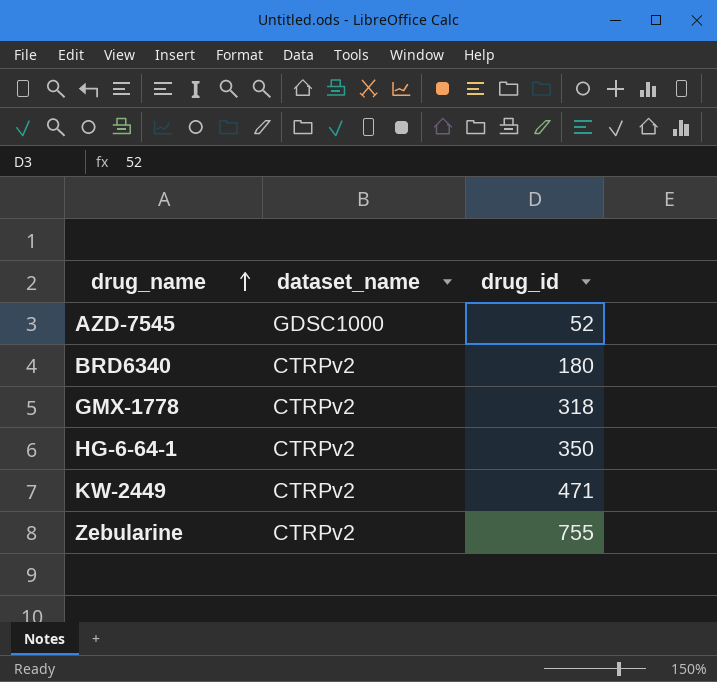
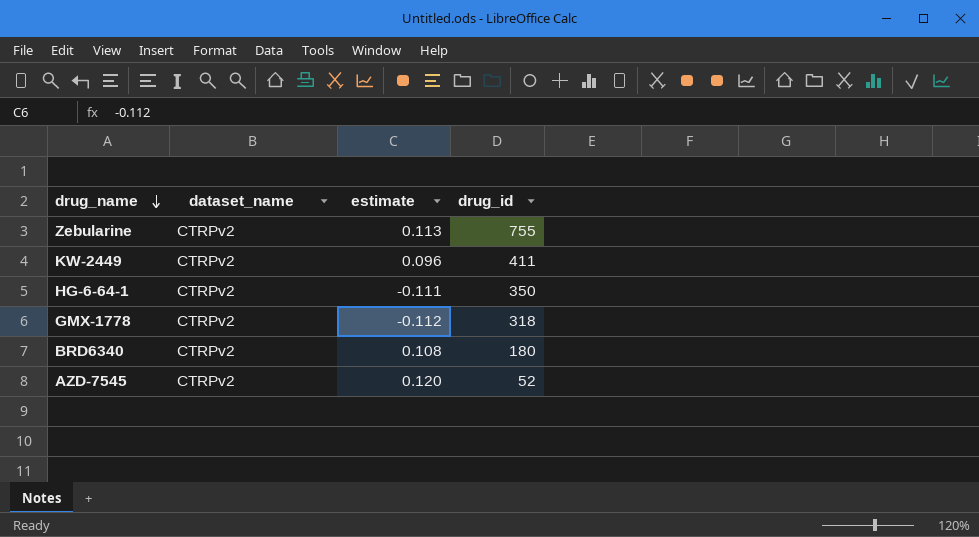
row order: drug_name ascending -> drug_name descending
column estimate | position: none -> 3
KW-2449 | drug_id: 471 -> 411
AZD-7545 | dataset_name: GDSC1000 -> CTRPv2

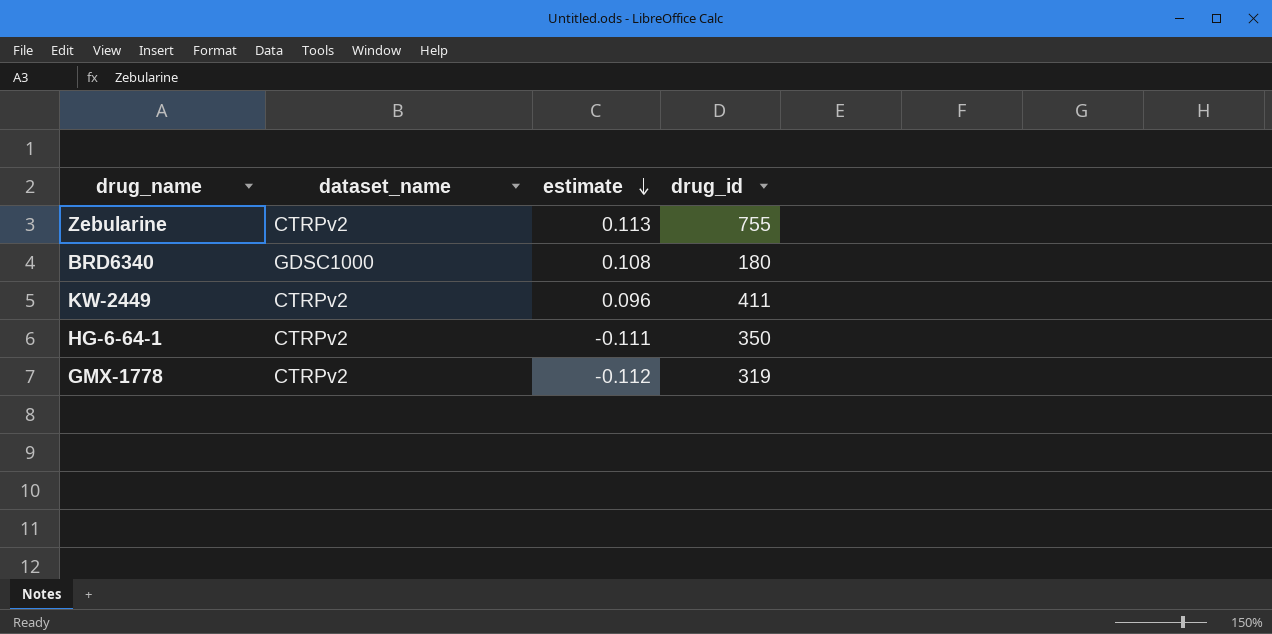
row order: drug_name descending -> estimate descending
row AZD-7545: CTRPv2 | 0.120 | 52 -> none
BRD6340 | dataset_name: CTRPv2 -> GDSC1000
GMX-1778 | drug_id: 318 -> 319

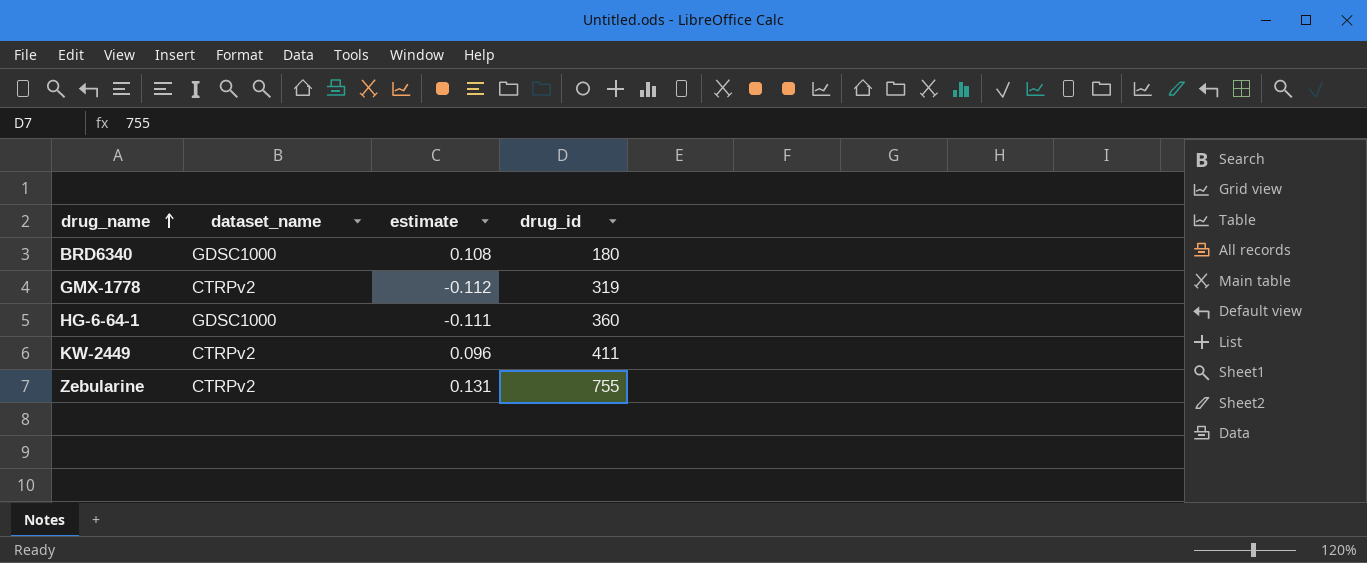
row order: estimate descending -> drug_name ascending
HG-6-64-1 | dataset_name: CTRPv2 -> GDSC1000
HG-6-64-1 | drug_id: 350 -> 360
Zebularine | estimate: 0.113 -> 0.131

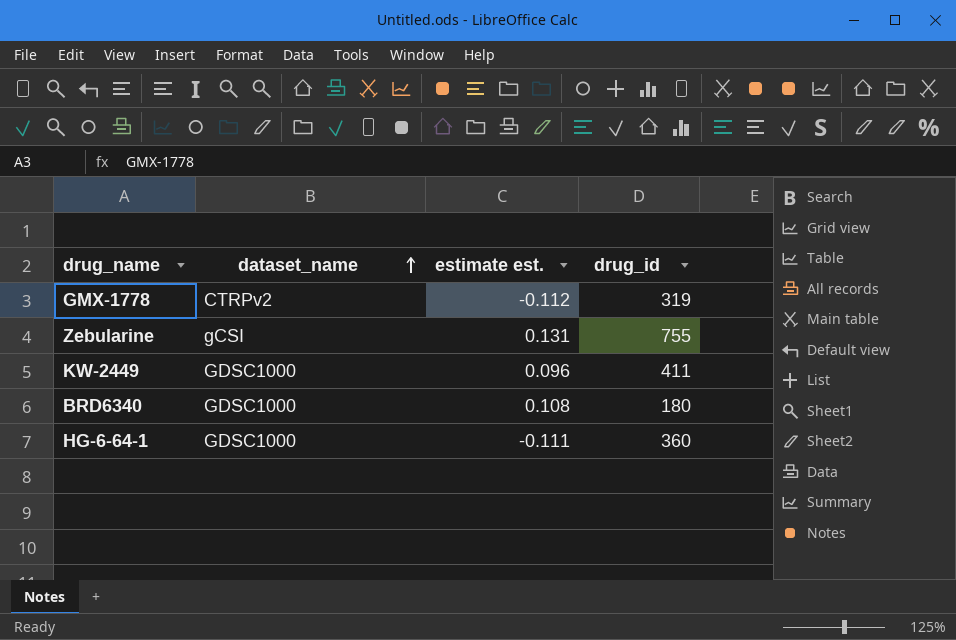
row order: drug_name ascending -> dataset_name ascending
column name: estimate -> estimate est.
Zebularine | dataset_name: CTRPv2 -> gCSI
KW-2449 | dataset_name: CTRPv2 -> GDSC1000

